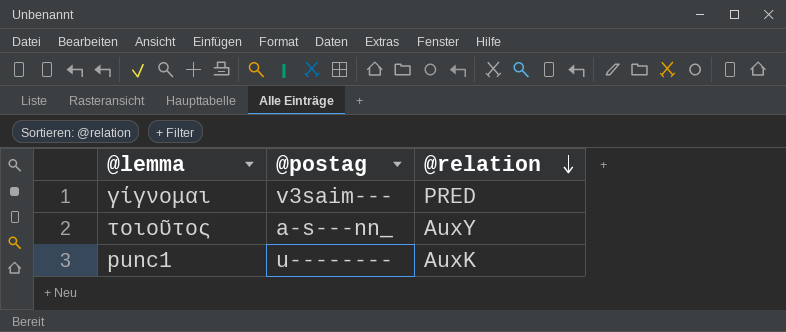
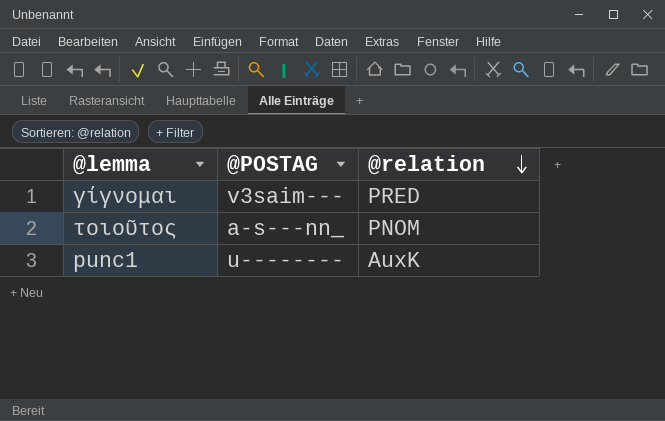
column name: @postag -> @POSTAG
τοιοῦτος | @relation: AuxY -> PNOM

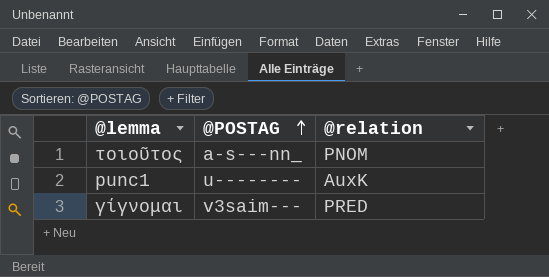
row order: @relation descending -> @POSTAG ascending

